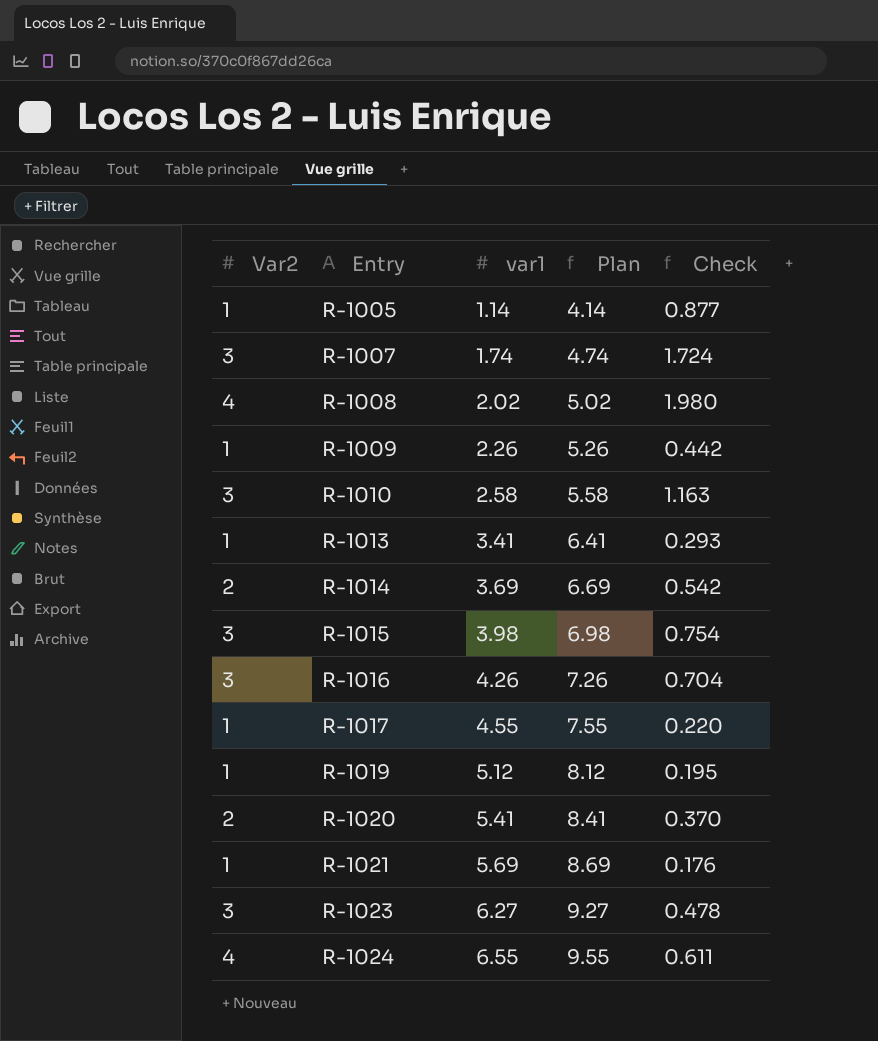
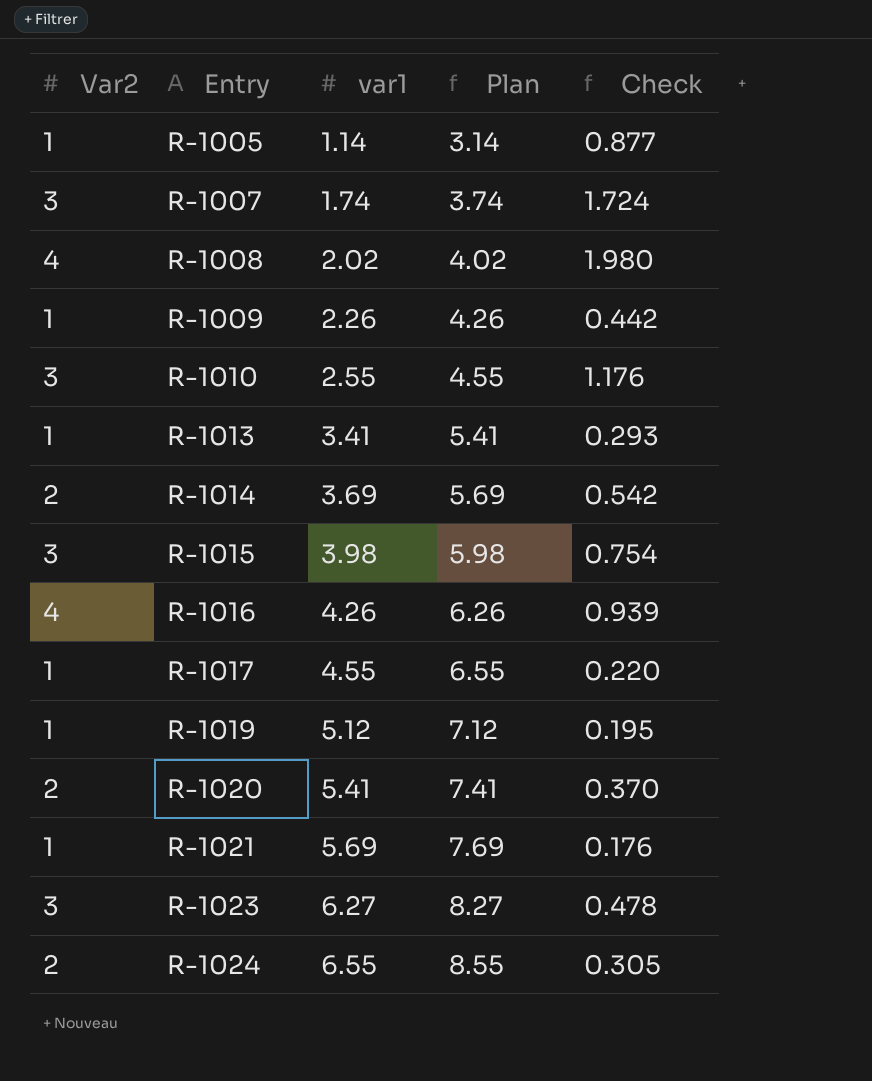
column Plan | formula: [var1] + 3 -> [var1] + 2
R-1010 | var1: 2.58 -> 2.55
R-1010 | Check: 1.163 -> 1.176
R-1016 | Var2: 3 -> 4
R-1016 | Check: 0.704 -> 0.939
R-1024 | Var2: 4 -> 2
R-1024 | Check: 0.611 -> 0.305

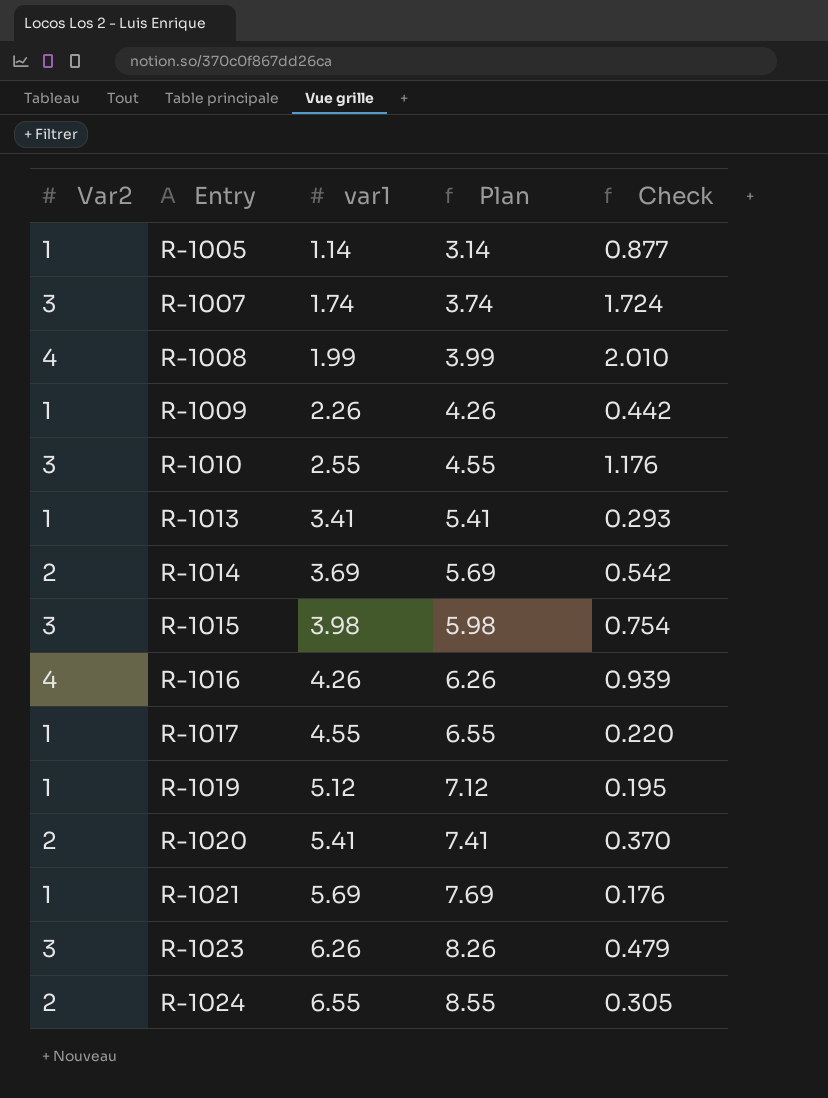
R-1008 | var1: 2.02 -> 1.99
R-1008 | Plan: 4.02 -> 3.99
R-1008 | Check: 1.980 -> 2.010
R-1023 | var1: 6.27 -> 6.26
R-1023 | Plan: 8.27 -> 8.26
R-1023 | Check: 0.478 -> 0.479

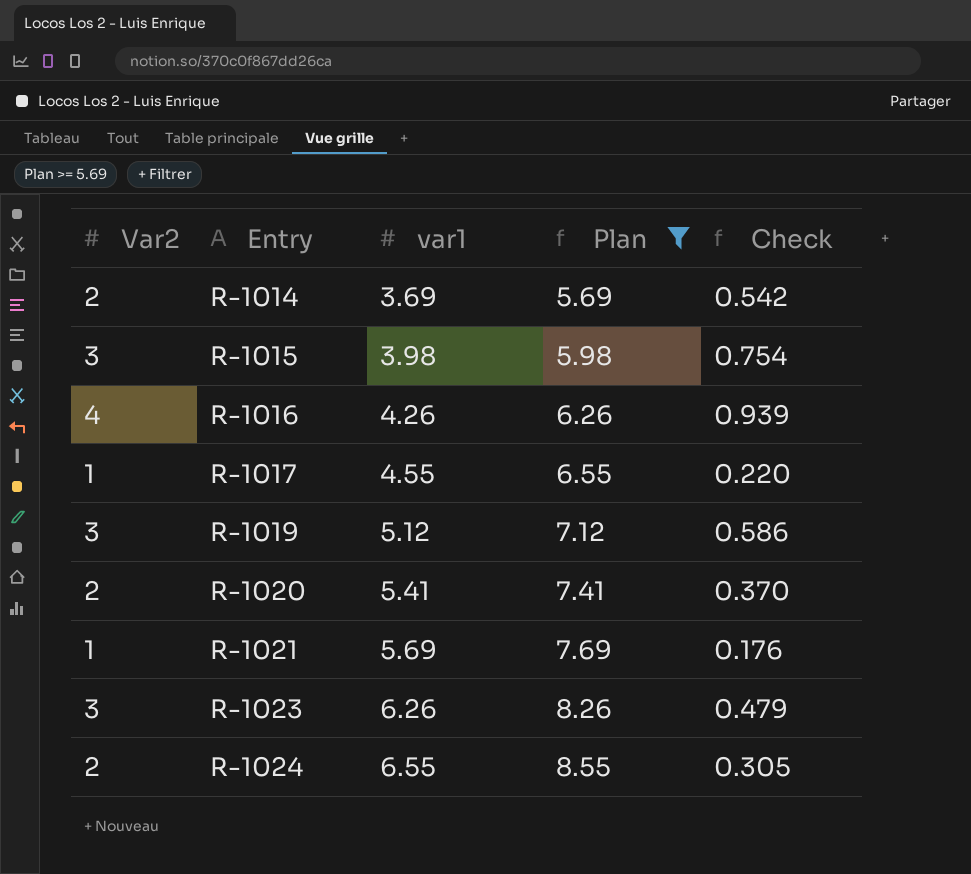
filter: none -> Plan >= 5.69
R-1019 | Var2: 1 -> 3
R-1019 | Check: 0.195 -> 0.586

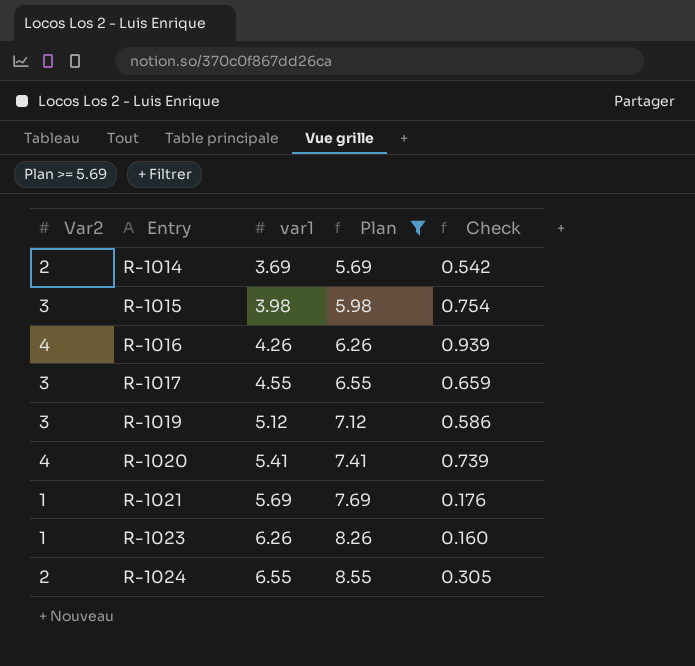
R-1017 | Var2: 1 -> 3
R-1017 | Check: 0.220 -> 0.659
R-1020 | Var2: 2 -> 4
R-1020 | Check: 0.370 -> 0.739
R-1023 | Var2: 3 -> 1
R-1023 | Check: 0.479 -> 0.160

